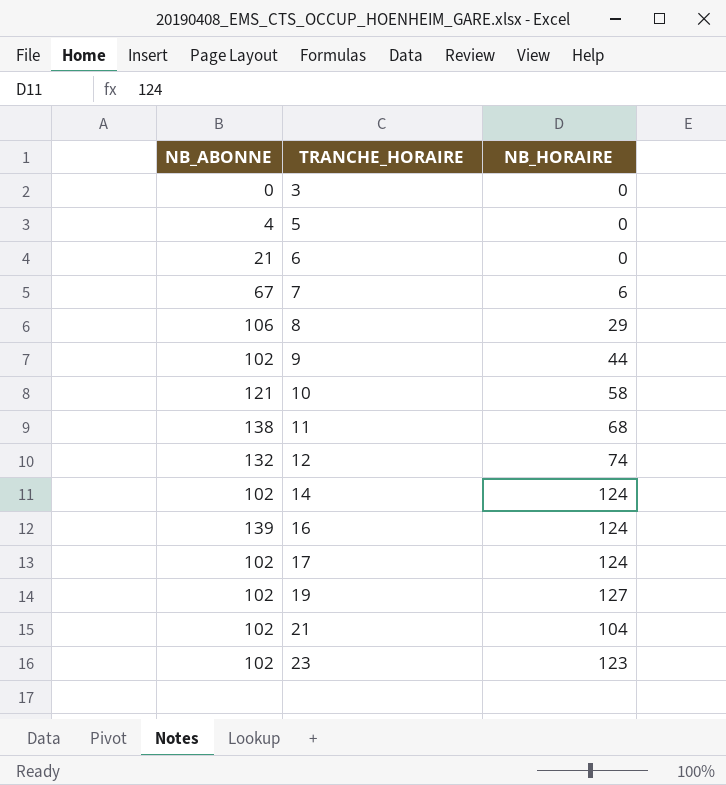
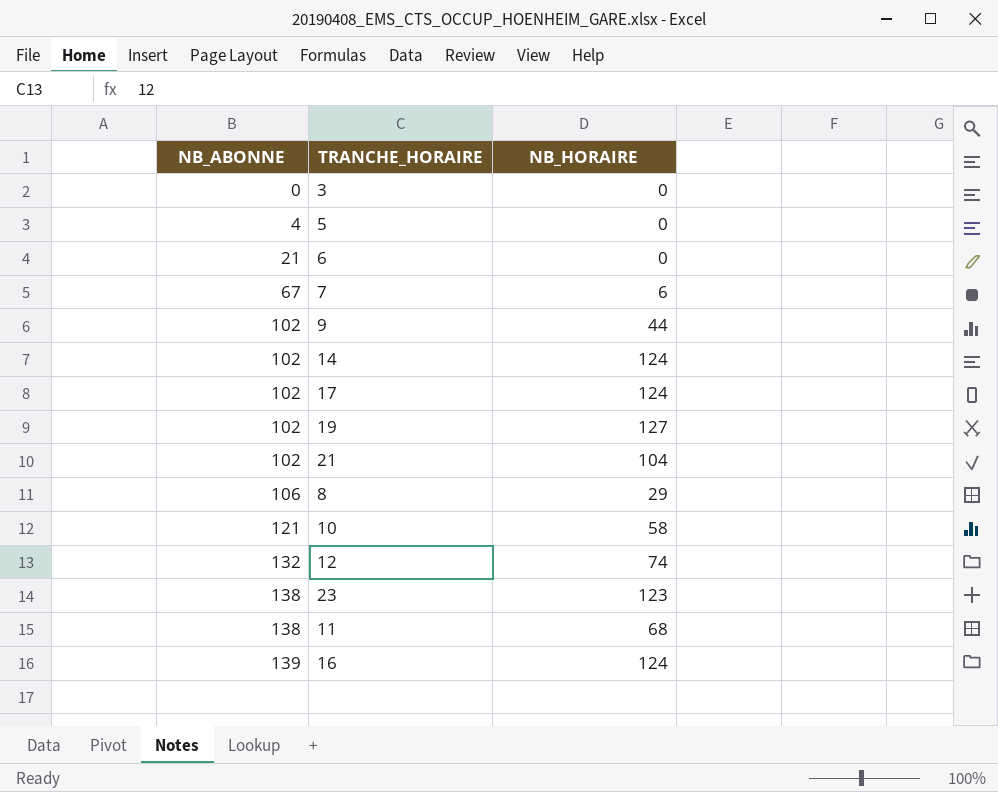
row order: TRANCHE_HORAIRE ascending -> NB_ABONNE ascending
23 | NB_ABONNE: 102 -> 138

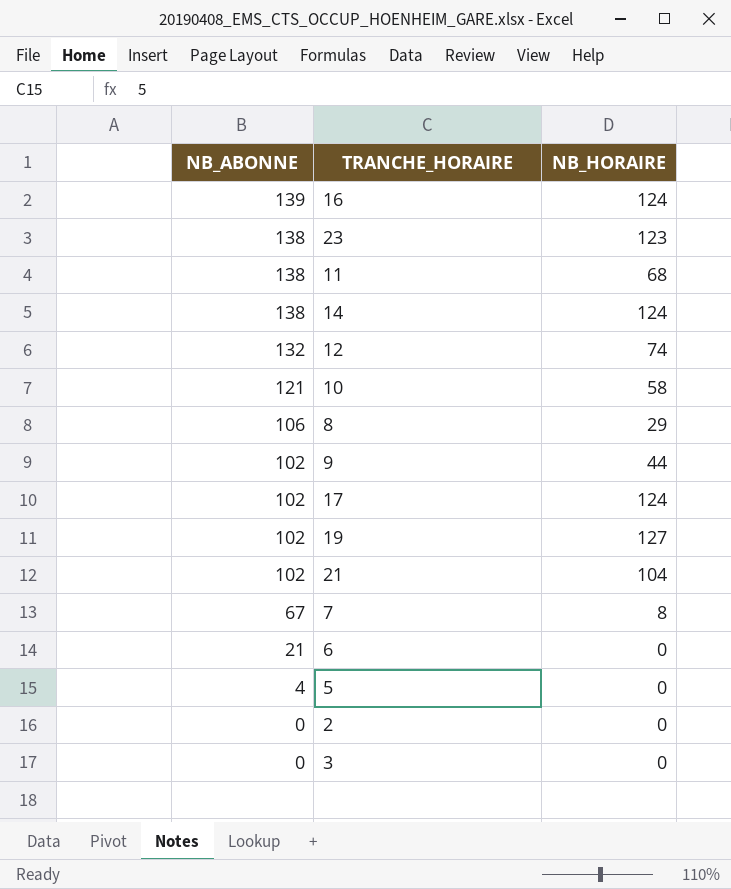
row order: NB_ABONNE ascending -> NB_ABONNE descending
14 | NB_ABONNE: 102 -> 138
7 | NB_HORAIRE: 6 -> 8
row 2: none -> 0 | 0

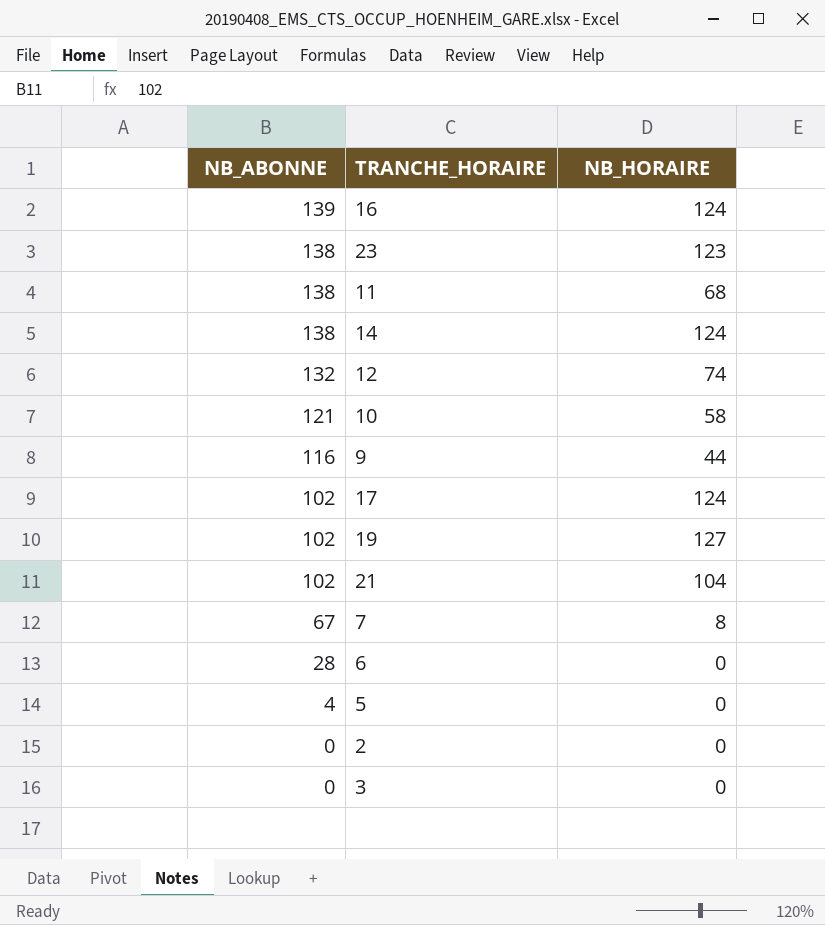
row 8: 106 | 29 -> none
9 | NB_ABONNE: 102 -> 116
6 | NB_ABONNE: 21 -> 28

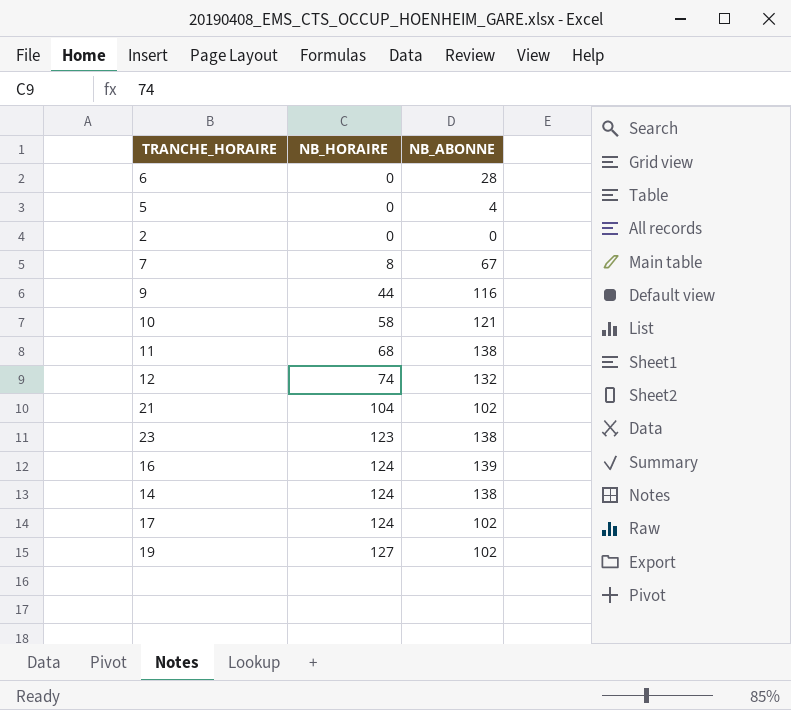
row order: NB_ABONNE descending -> NB_HORAIRE ascending
column NB_ABONNE | position: 1 -> 3
row 3: 0 | 0 -> none

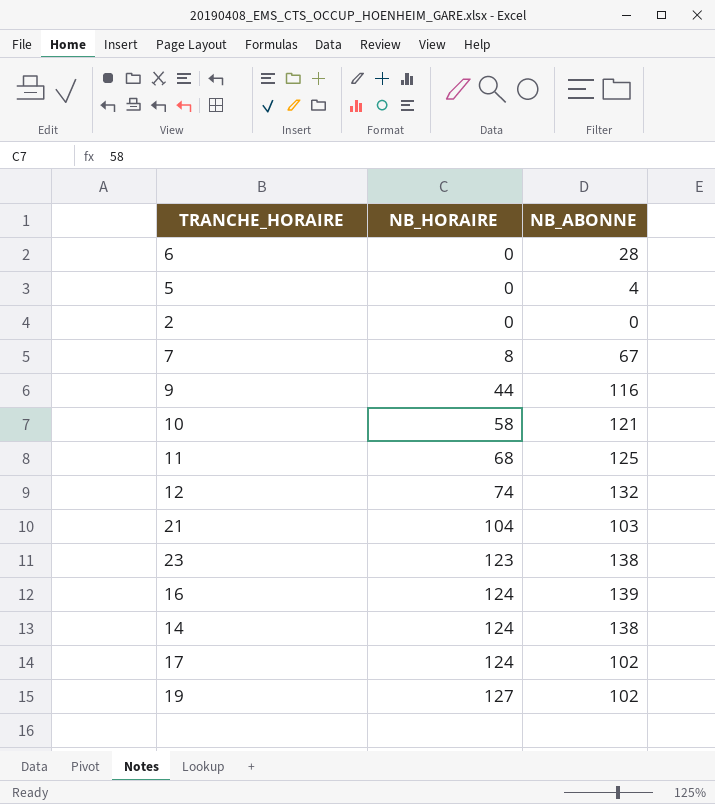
11 | NB_ABONNE: 138 -> 125
21 | NB_ABONNE: 102 -> 103

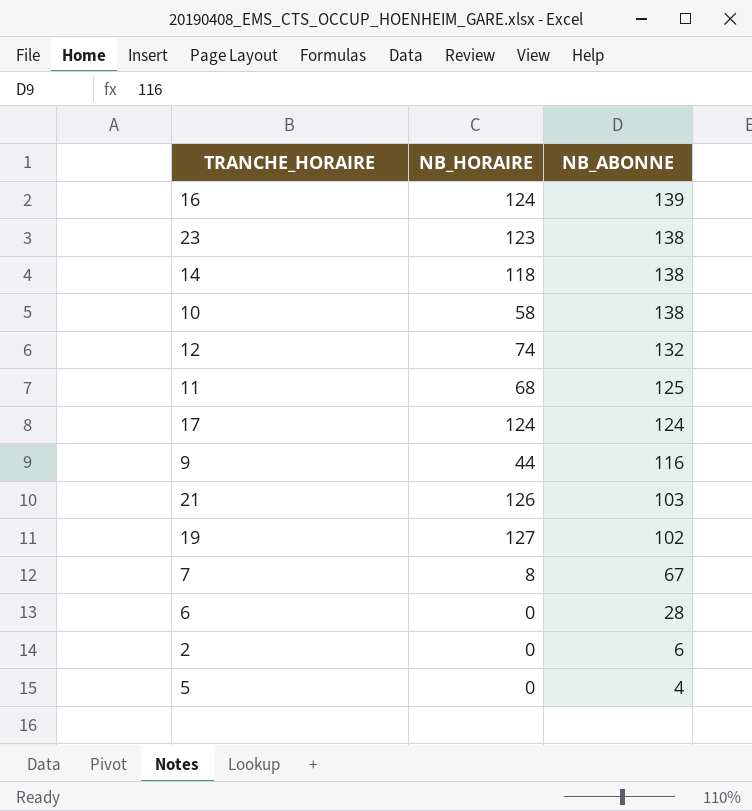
row order: NB_HORAIRE ascending -> NB_ABONNE descending
14 | NB_HORAIRE: 124 -> 118
10 | NB_ABONNE: 121 -> 138
17 | NB_ABONNE: 102 -> 124
21 | NB_HORAIRE: 104 -> 126
2 | NB_ABONNE: 0 -> 6

